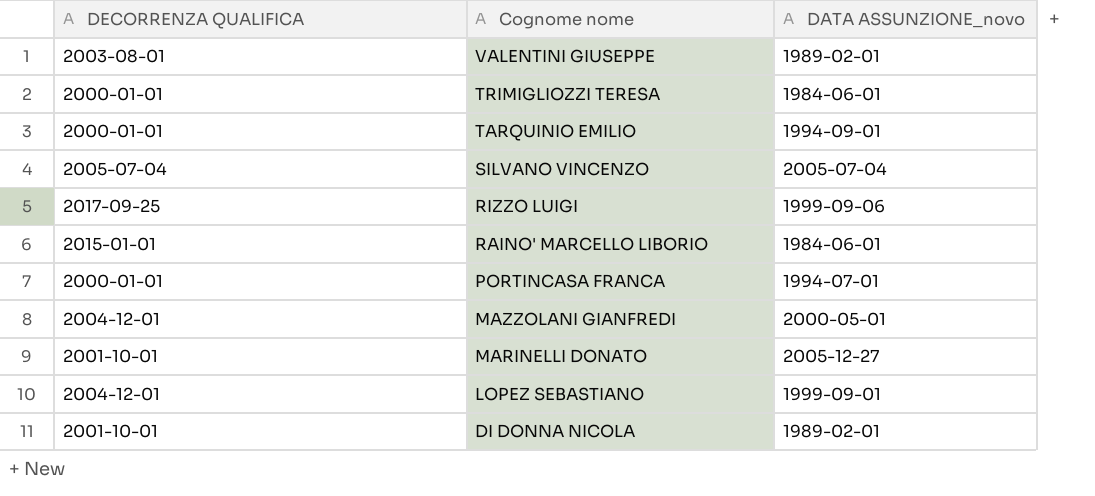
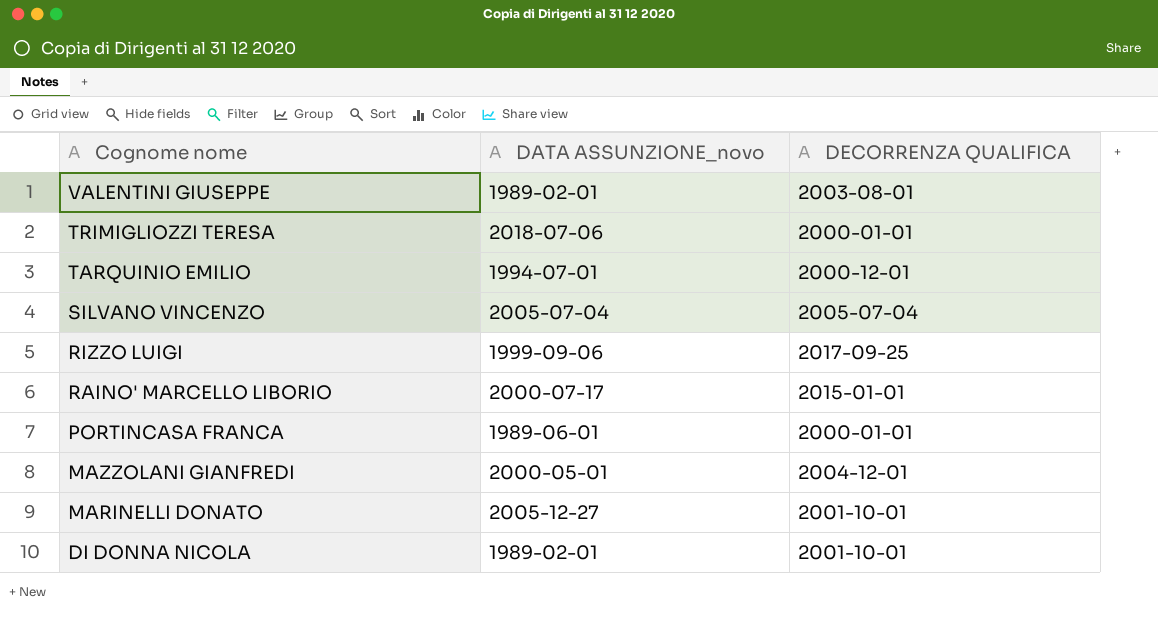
column DECORRENZA QUALIFICA | position: 1 -> 3
row LOPEZ SEBASTIANO: 2004-12-01 | 1999-09-01 -> none
TRIMIGLIOZZI TERESA | DATA ASSUNZIONE_novo: 1984-06-01 -> 2018-07-06
TARQUINIO EMILIO | DATA ASSUNZIONE_novo: 1994-09-01 -> 1994-07-01
TARQUINIO EMILIO | DECORRENZA QUALIFICA: 2000-01-01 -> 2000-12-01
RAINO' MARCELLO LIBORIO | DATA ASSUNZIONE_novo: 1984-06-01 -> 2000-07-17
PORTINCASA FRANCA | DATA ASSUNZIONE_novo: 1994-07-01 -> 1989-06-01

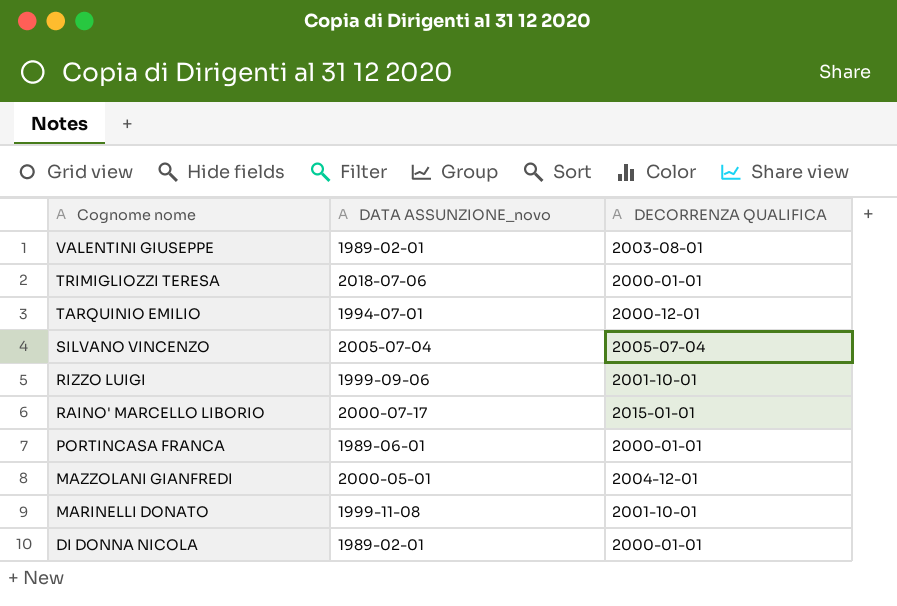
RIZZO LUIGI | DECORRENZA QUALIFICA: 2017-09-25 -> 2001-10-01
MARINELLI DONATO | DATA ASSUNZIONE_novo: 2005-12-27 -> 1999-11-08
DI DONNA NICOLA | DECORRENZA QUALIFICA: 2001-10-01 -> 2000-01-01

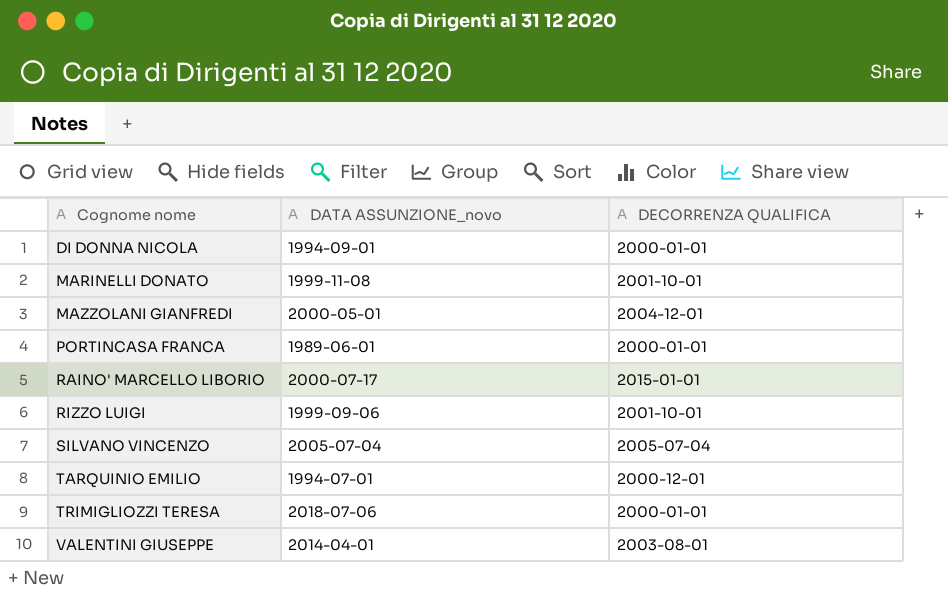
row order: Cognome nome descending -> Cognome nome ascending
DI DONNA NICOLA | DATA ASSUNZIONE_novo: 1989-02-01 -> 1994-09-01
VALENTINI GIUSEPPE | DATA ASSUNZIONE_novo: 1989-02-01 -> 2014-04-01

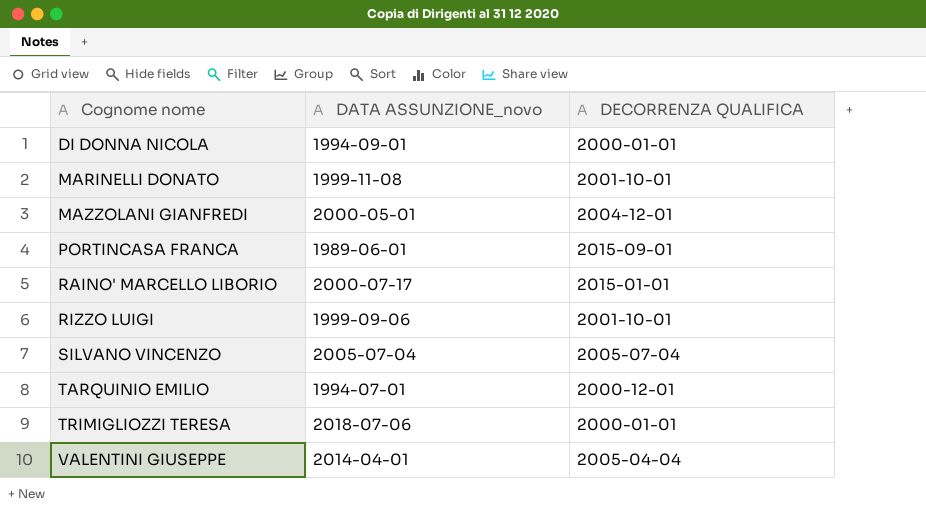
PORTINCASA FRANCA | DECORRENZA QUALIFICA: 2000-01-01 -> 2015-09-01
VALENTINI GIUSEPPE | DECORRENZA QUALIFICA: 2003-08-01 -> 2005-04-04

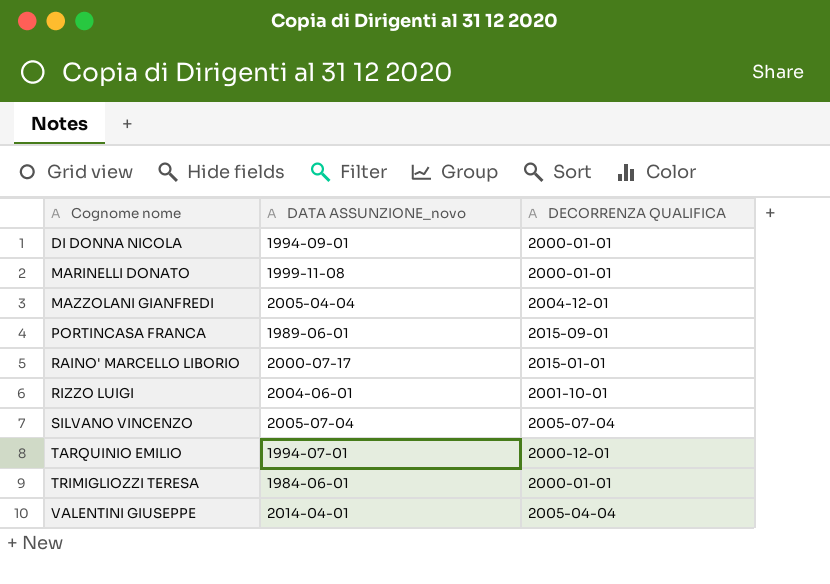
MARINELLI DONATO | DECORRENZA QUALIFICA: 2001-10-01 -> 2000-01-01
MAZZOLANI GIANFREDI | DATA ASSUNZIONE_novo: 2000-05-01 -> 2005-04-04
RIZZO LUIGI | DATA ASSUNZIONE_novo: 1999-09-06 -> 2004-06-01
TRIMIGLIOZZI TERESA | DATA ASSUNZIONE_novo: 2018-07-06 -> 1984-06-01

